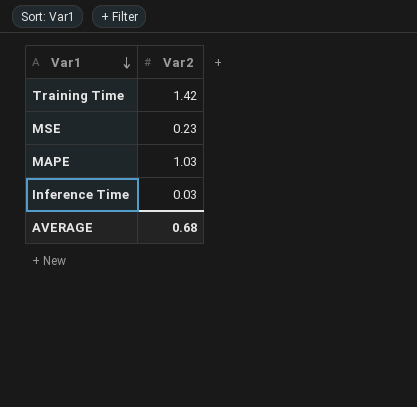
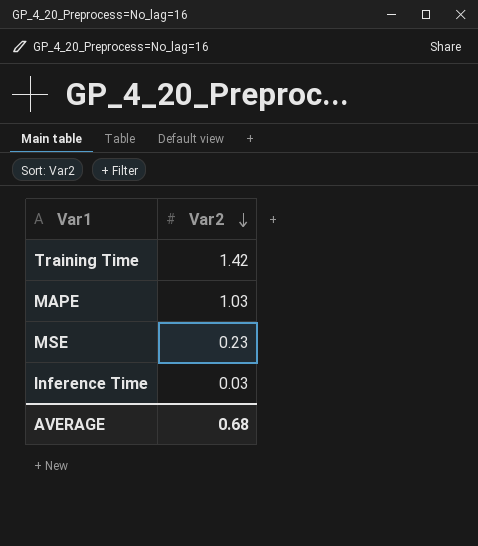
row order: Var1 descending -> Var2 descending

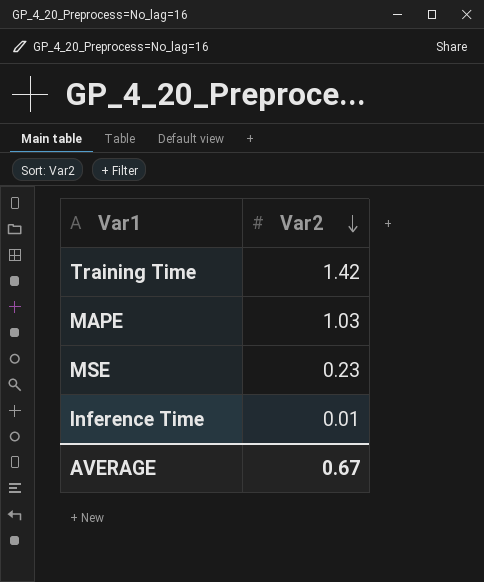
Inference Time | Var2: 0.03 -> 0.01
AVERAGE | Var2: 0.68 -> 0.67

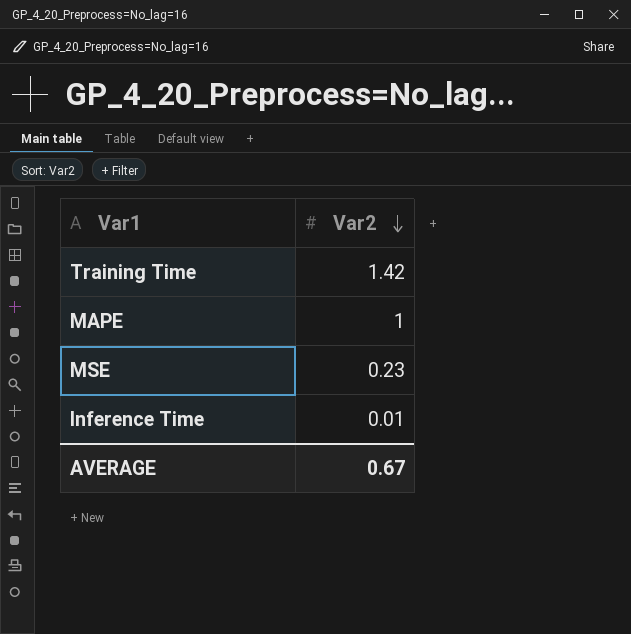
MAPE | Var2: 1.03 -> 1

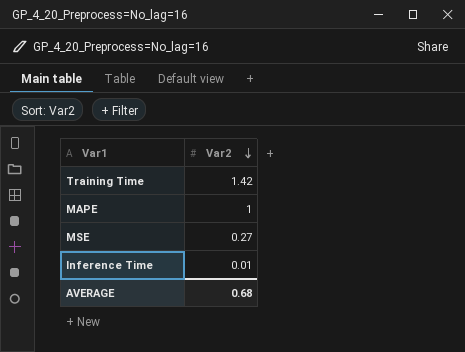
MSE | Var2: 0.23 -> 0.27
AVERAGE | Var2: 0.67 -> 0.68

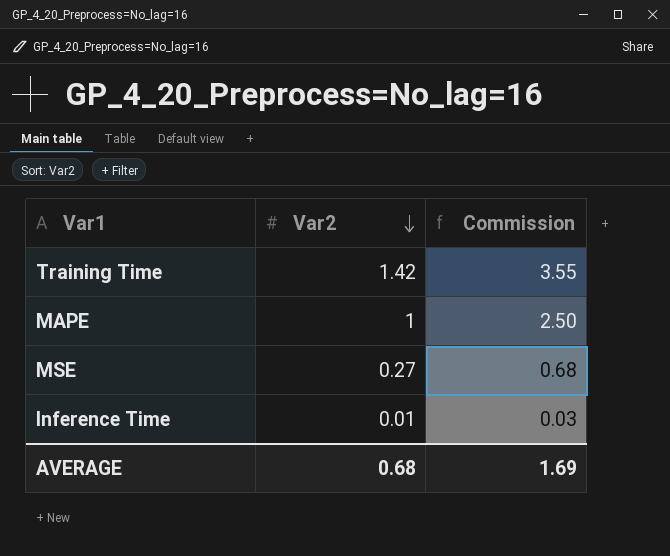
column Commission | formula: none -> [Var2] * 2.5

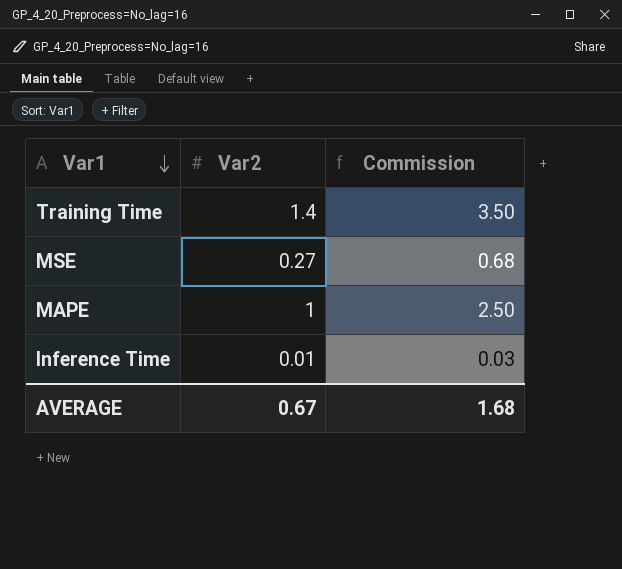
row order: Var2 descending -> Var1 descending
Training Time | Var2: 1.42 -> 1.4
Training Time | Commission: 3.55 -> 3.50
AVERAGE | Var2: 0.68 -> 0.67
AVERAGE | Commission: 1.69 -> 1.68

